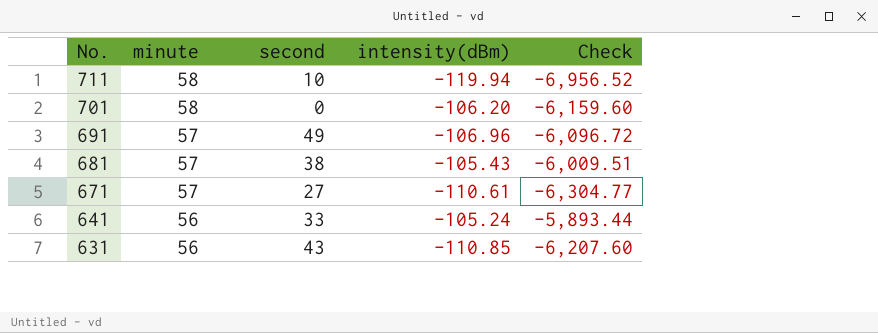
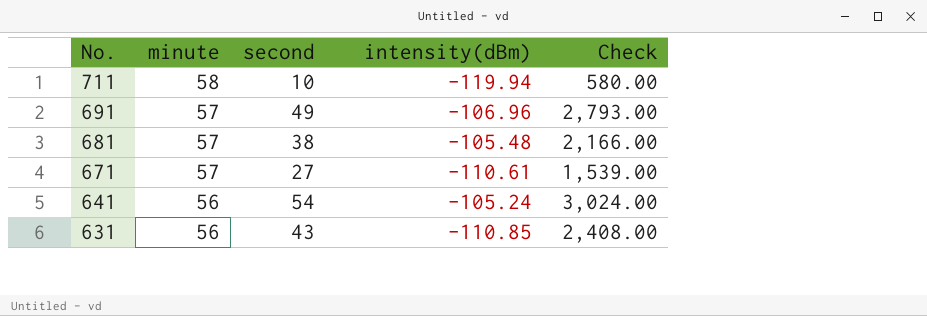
column Check | formula: [minute] * [intensity(dBm)] -> [minute] * [second]
row 701: 58 | 0 | -106.20 | -6,159.60 -> none
681 | intensity(dBm): -105.43 -> -105.48
641 | second: 33 -> 54

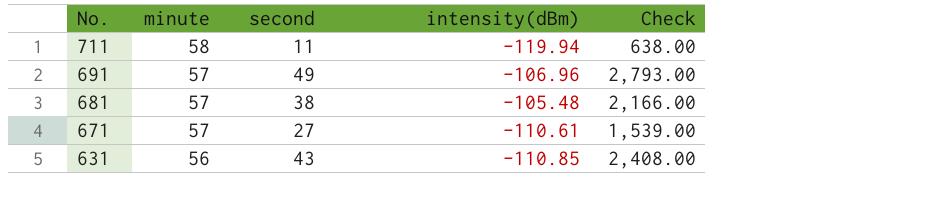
row 641: 56 | 54 | -105.24 | 3,024.00 -> none
711 | second: 10 -> 11
711 | Check: 580.00 -> 638.00

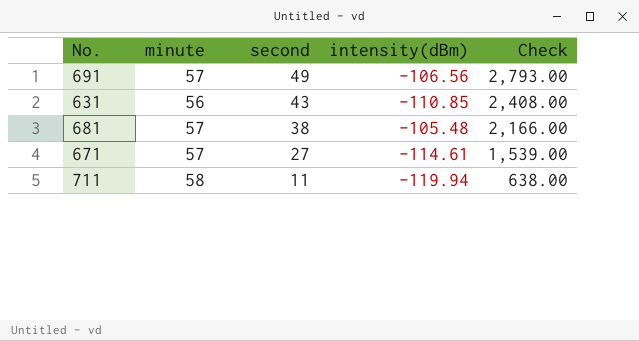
row order: No. descending -> second descending
691 | intensity(dBm): -106.96 -> -106.56
671 | intensity(dBm): -110.61 -> -114.61

